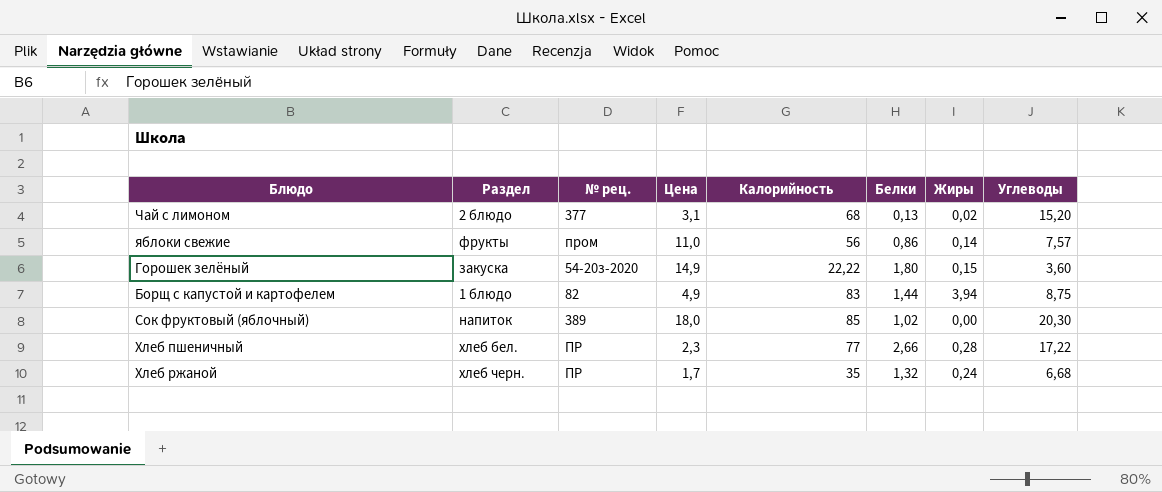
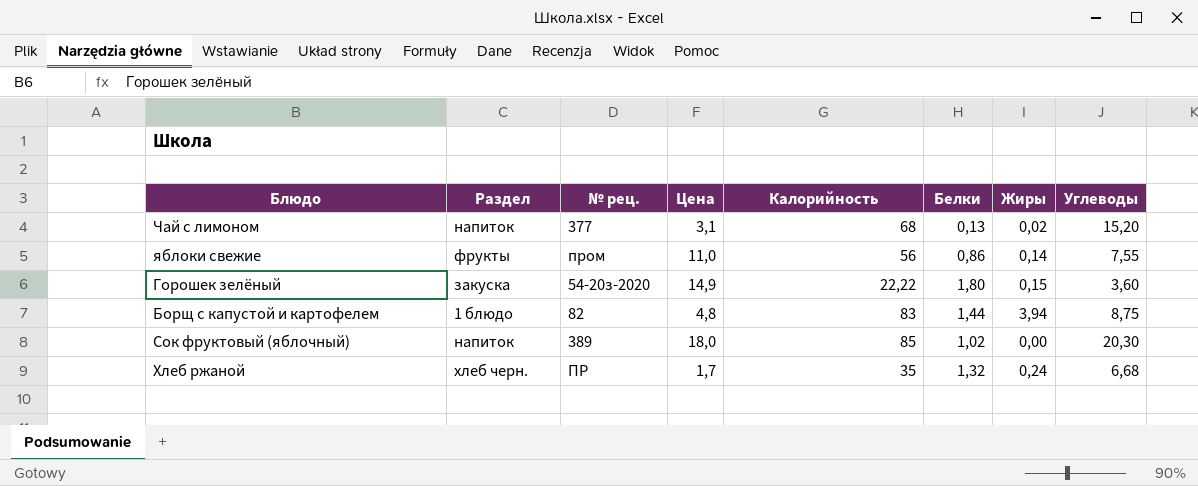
row Хлеб пшеничный: хлеб бел. | ПР | 2,3 | 77 | 2,66 | 0,28 | 17,22 -> none
Чай с лимоном | Раздел: 2 блюдо -> напиток
яблоки свежие | Углеводы: 7,57 -> 7,55
Борщ с капустой и картофелем | Цена: 4,9 -> 4,8

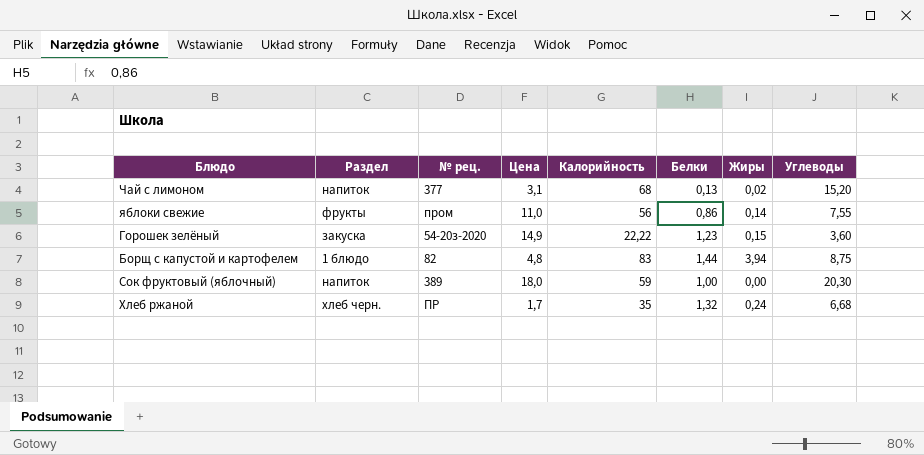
Горошек зелёный | Белки: 1,80 -> 1,23
Сок фруктовый (яблочный) | Калорийность: 85 -> 59
Сок фруктовый (яблочный) | Белки: 1,02 -> 1,00

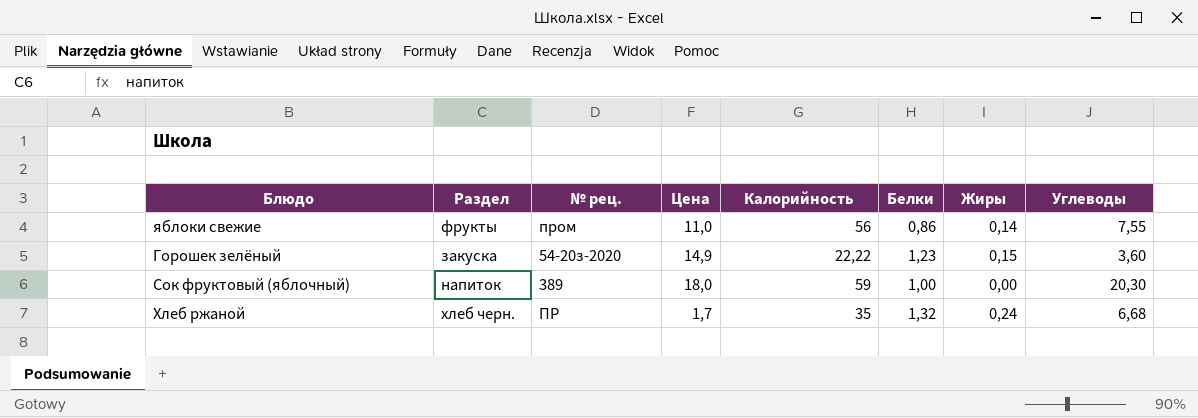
row Чай с лимоном: напиток | 377 | 3,1 | 68 | 0,13 | 0,02 | 15,20 -> none
row Борщ с капустой и картофелем: 1 блюдо | 82 | 4,8 | 83 | 1,44 | 3,94 | 8,75 -> none

